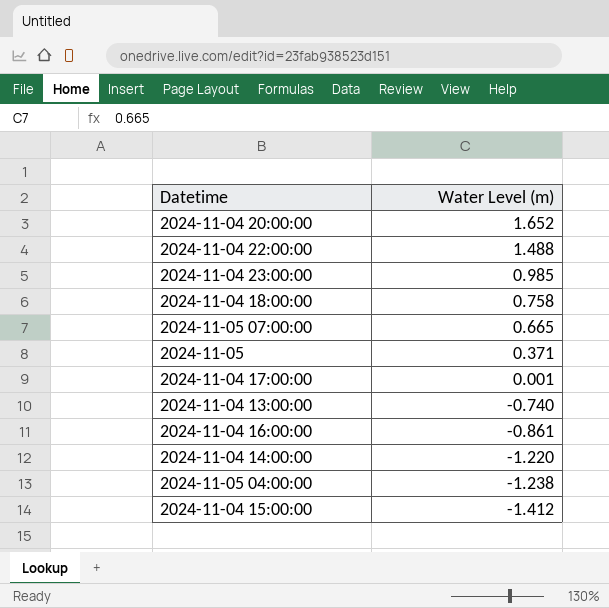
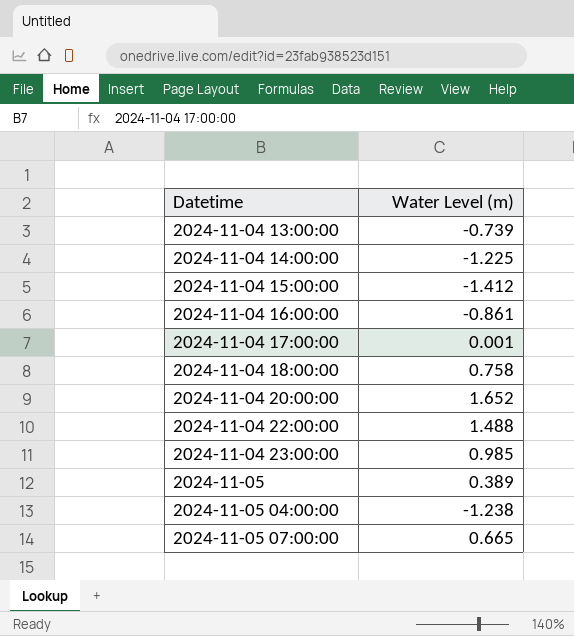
row order: Water Level (m) descending -> Datetime ascending
2024-11-04 13:00:00 | Water Level (m): -0.740 -> -0.739
2024-11-04 14:00:00 | Water Level (m): -1.220 -> -1.225
2024-11-05 | Water Level (m): 0.371 -> 0.389

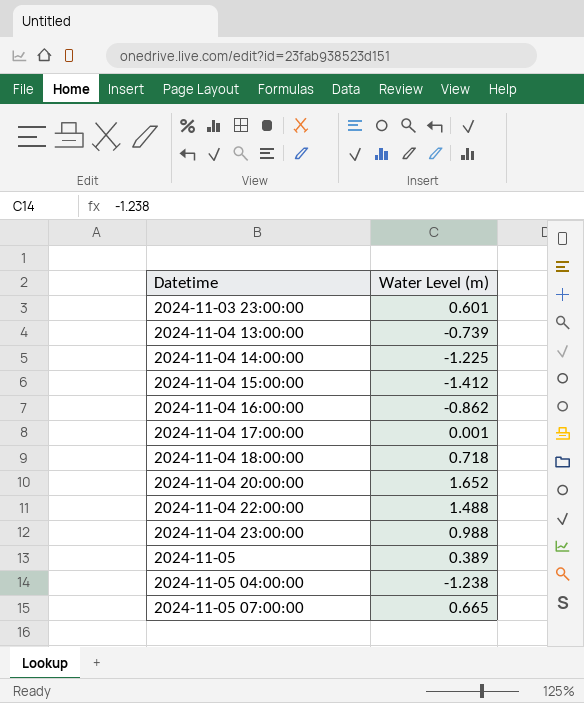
row 2024-11-03 23:00:00: none -> 0.601
2024-11-04 16:00:00 | Water Level (m): -0.861 -> -0.862
2024-11-04 18:00:00 | Water Level (m): 0.758 -> 0.718
2024-11-04 23:00:00 | Water Level (m): 0.985 -> 0.988

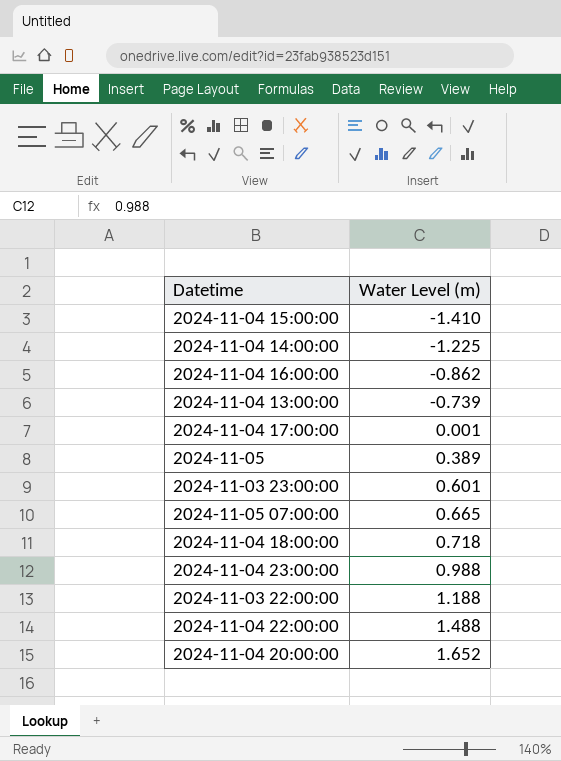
row order: Datetime ascending -> Water Level (m) ascending
row 2024-11-05 04:00:00: -1.238 -> none
2024-11-04 15:00:00 | Water Level (m): -1.412 -> -1.410
row 2024-11-03 22:00:00: none -> 1.188

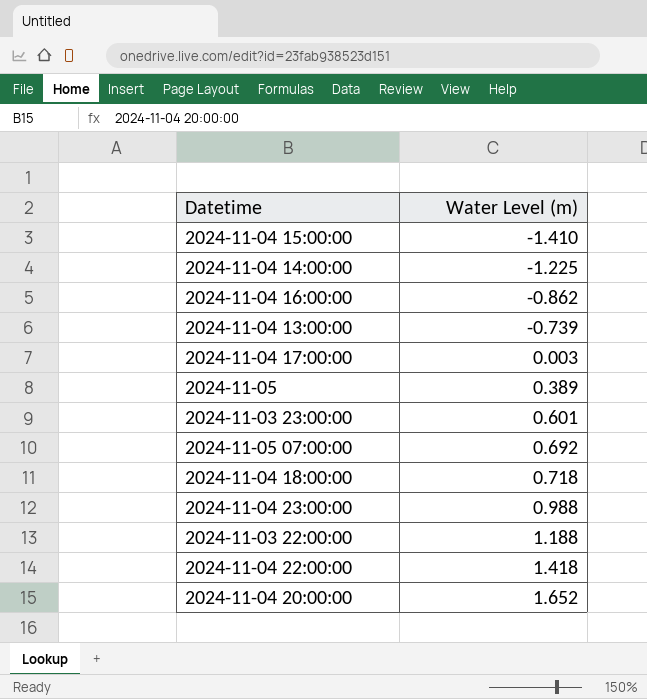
2024-11-04 17:00:00 | Water Level (m): 0.001 -> 0.003
2024-11-05 07:00:00 | Water Level (m): 0.665 -> 0.692
2024-11-04 22:00:00 | Water Level (m): 1.488 -> 1.418

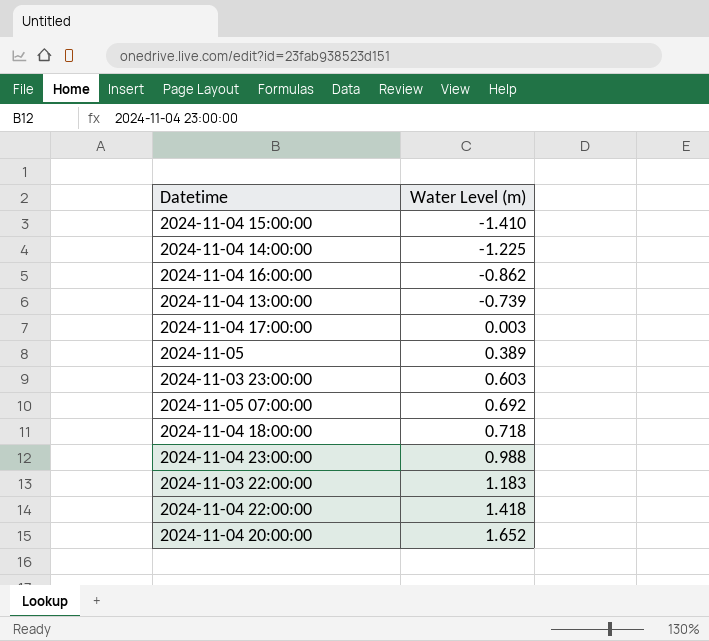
2024-11-03 23:00:00 | Water Level (m): 0.601 -> 0.603
2024-11-03 22:00:00 | Water Level (m): 1.188 -> 1.183

